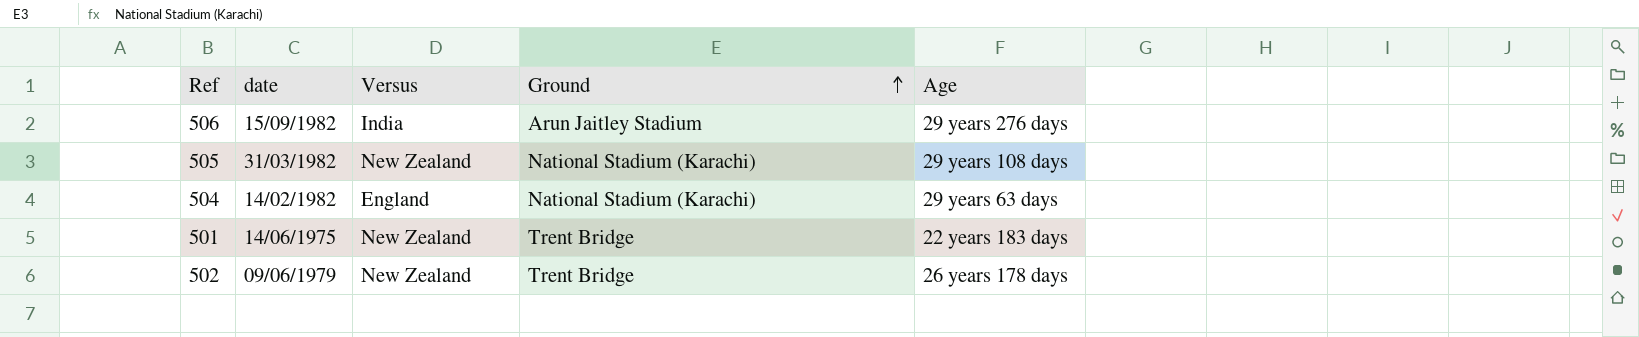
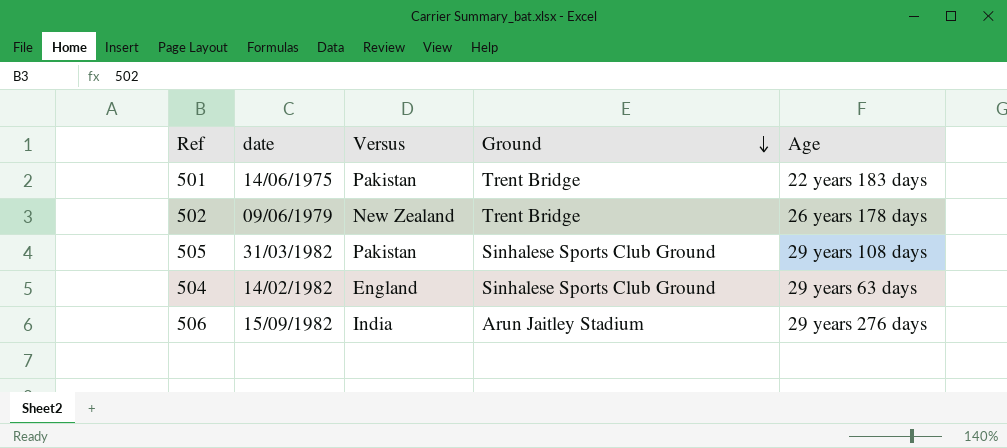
row order: Ground ascending -> Ground descending
501 | Versus: New Zealand -> Pakistan
505 | Versus: New Zealand -> Pakistan
505 | Ground: National Stadium (Karachi) -> Sinhalese Sports Club Ground
504 | Ground: National Stadium (Karachi) -> Sinhalese Sports Club Ground

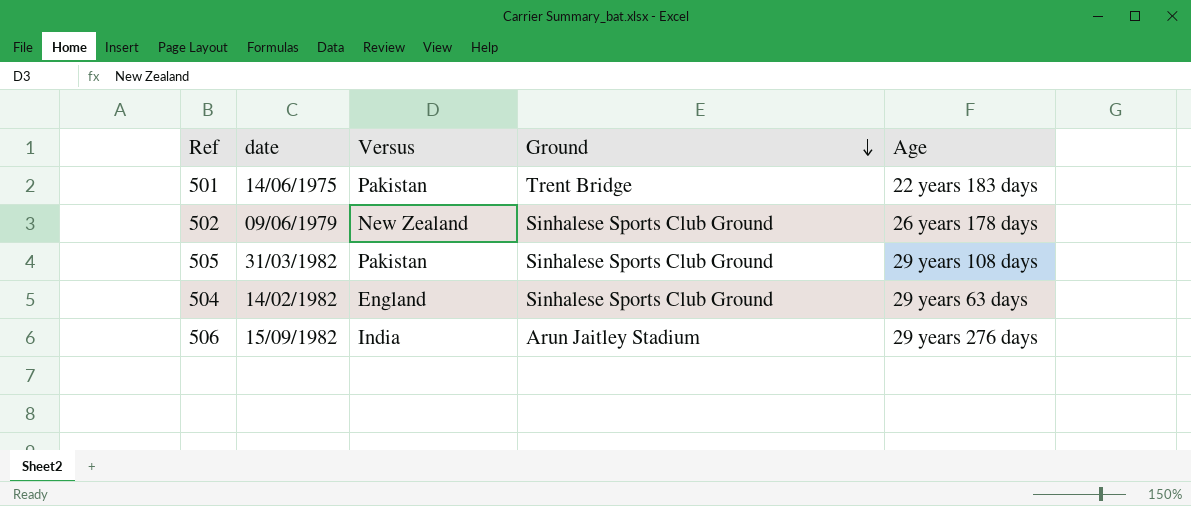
502 | Ground: Trent Bridge -> Sinhalese Sports Club Ground

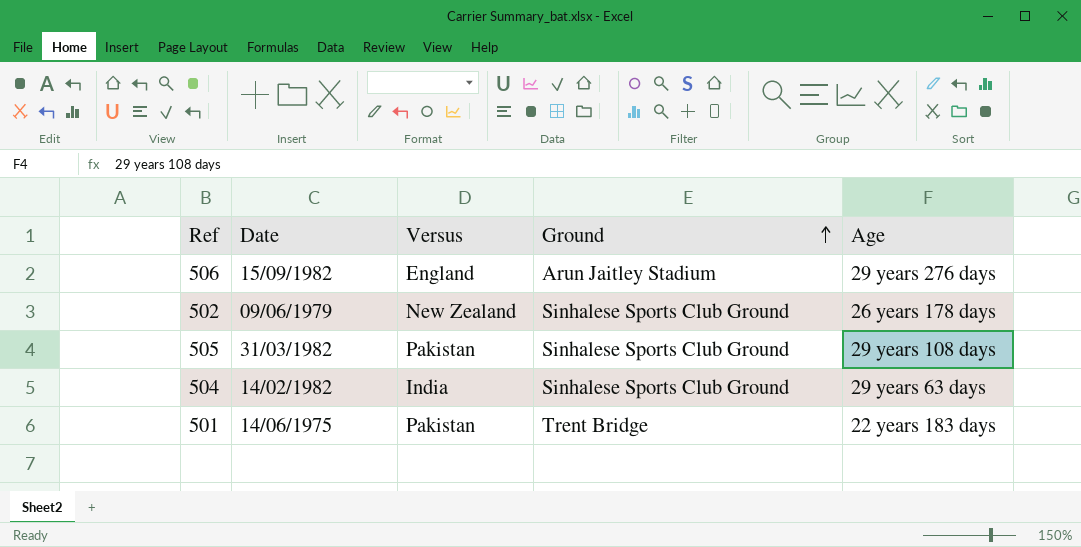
row order: Ground descending -> Ground ascending
column name: date -> Date
506 | Versus: India -> England
504 | Versus: England -> India

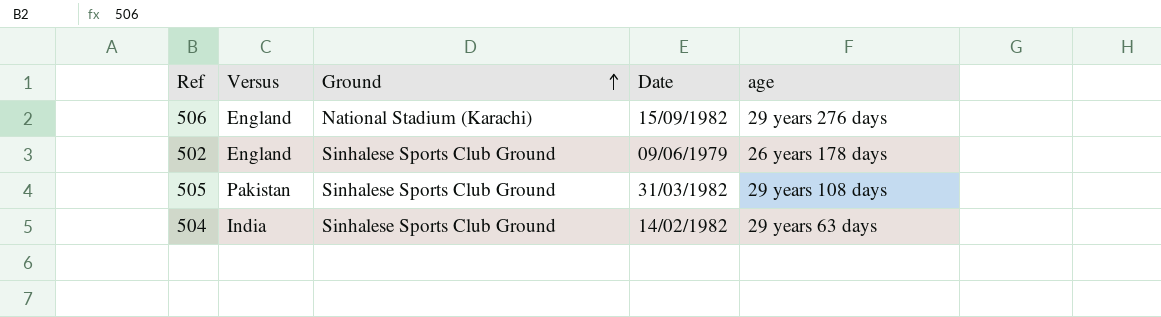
column Date | position: 2 -> 4
column name: Age -> age
row 501: 14/06/1975 | Pakistan | Trent Bridge | 22 years 183 days -> none
506 | Ground: Arun Jaitley Stadium -> National Stadium (Karachi)
502 | Versus: New Zealand -> England

